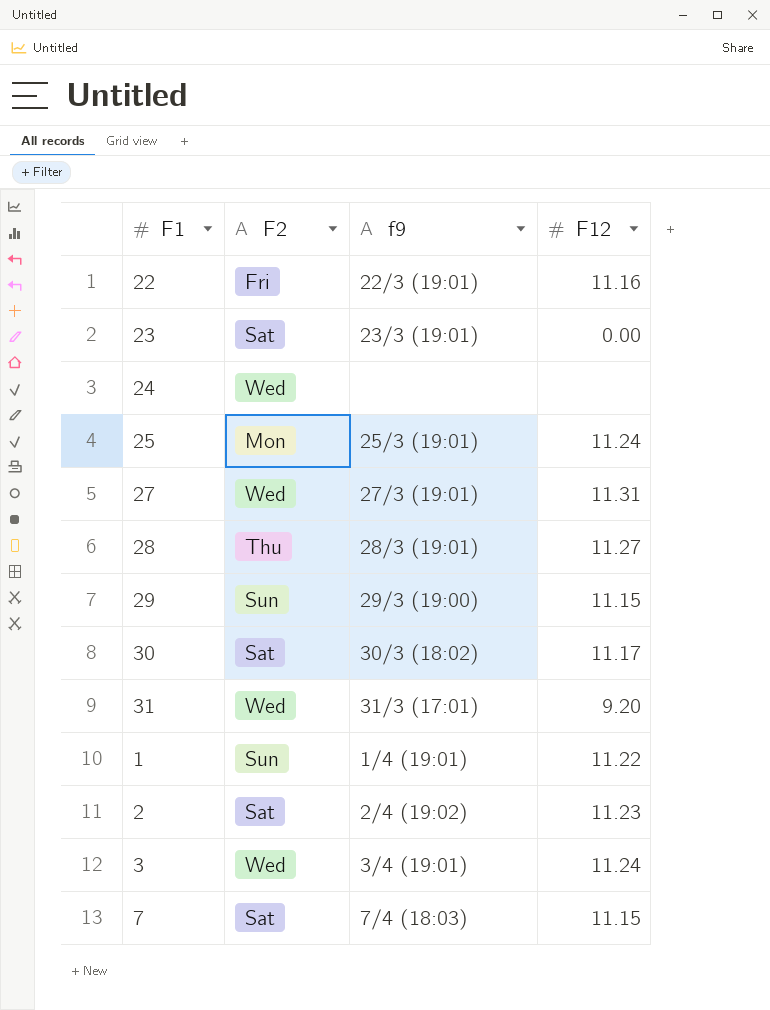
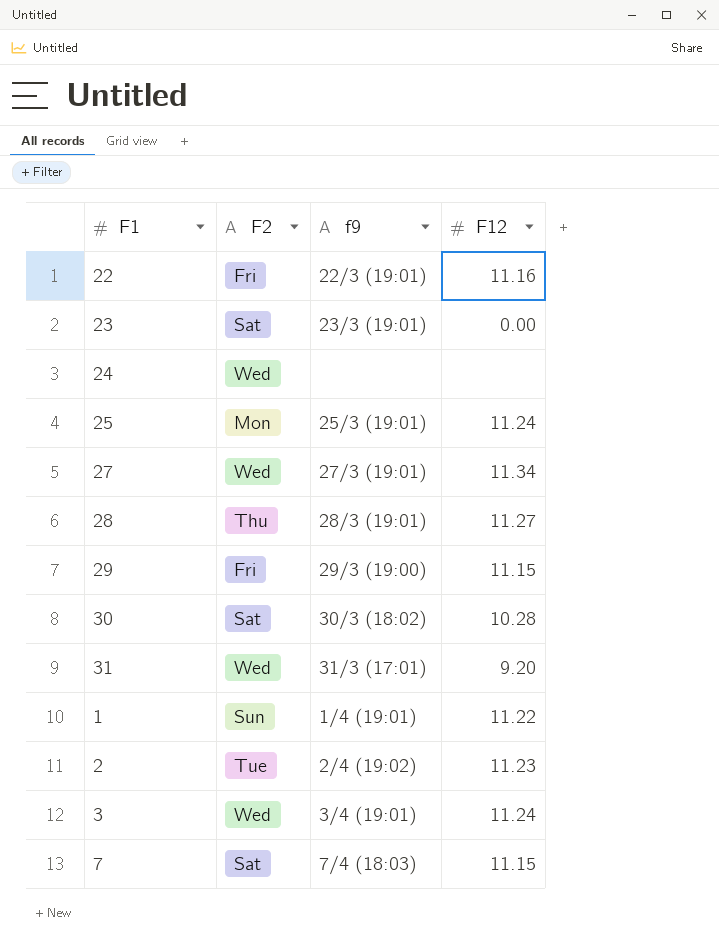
27 | F12: 11.31 -> 11.34
29 | F2: Sun -> Fri
30 | F12: 11.17 -> 10.28
2 | F2: Sat -> Tue

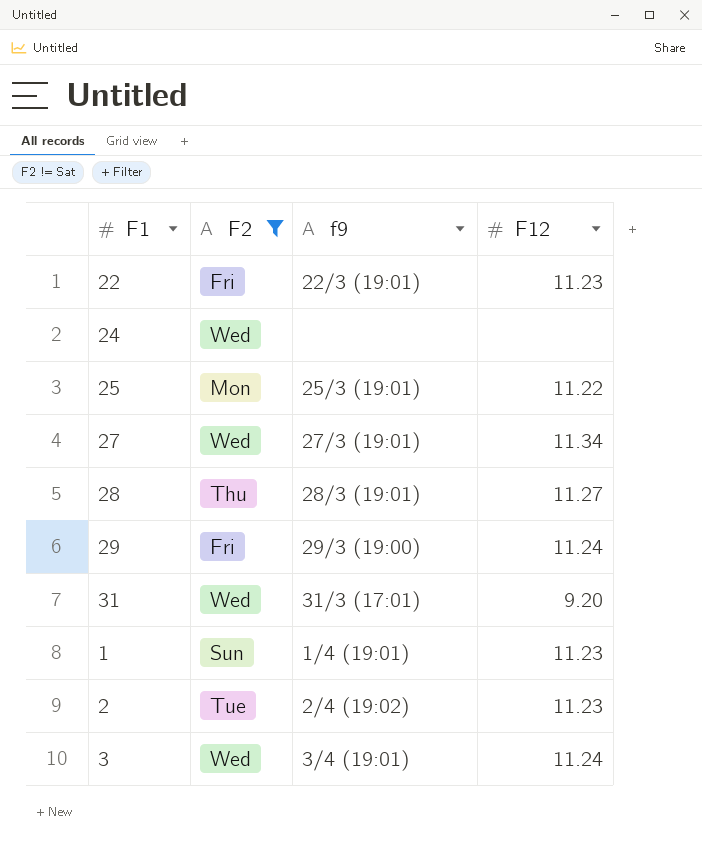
filter: none -> F2 != Sat
22 | F12: 11.16 -> 11.23
25 | F12: 11.24 -> 11.22
29 | F12: 11.15 -> 11.24
1 | F12: 11.22 -> 11.23

